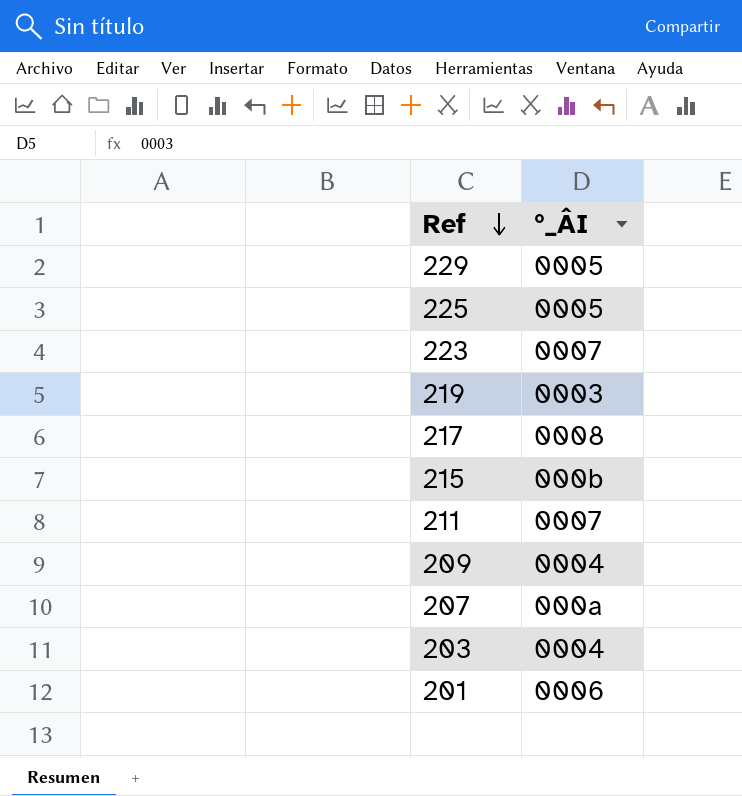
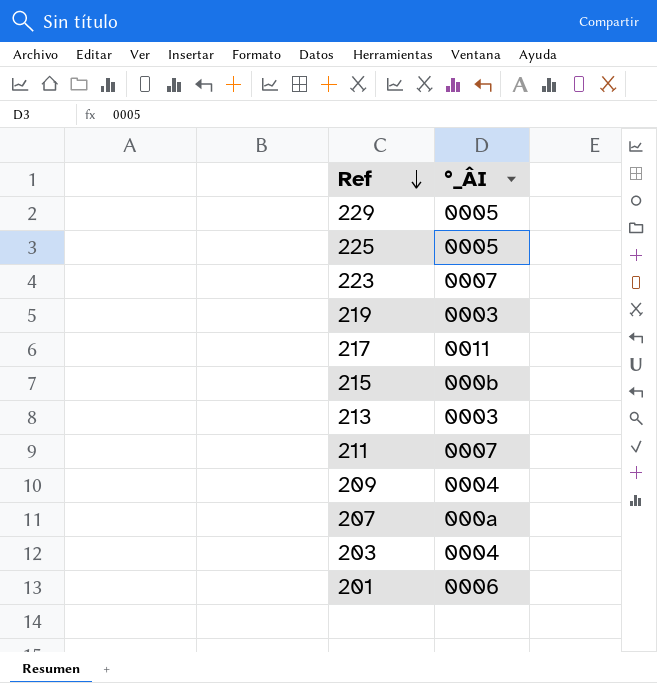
217 | °_ÂI: 0008 -> 0011
row 213: none -> 0003

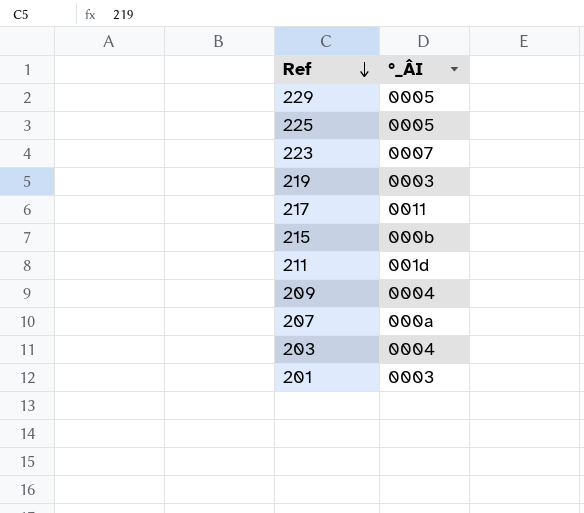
row 213: 0003 -> none
211 | °_ÂI: 0007 -> 001d
201 | °_ÂI: 0006 -> 0003

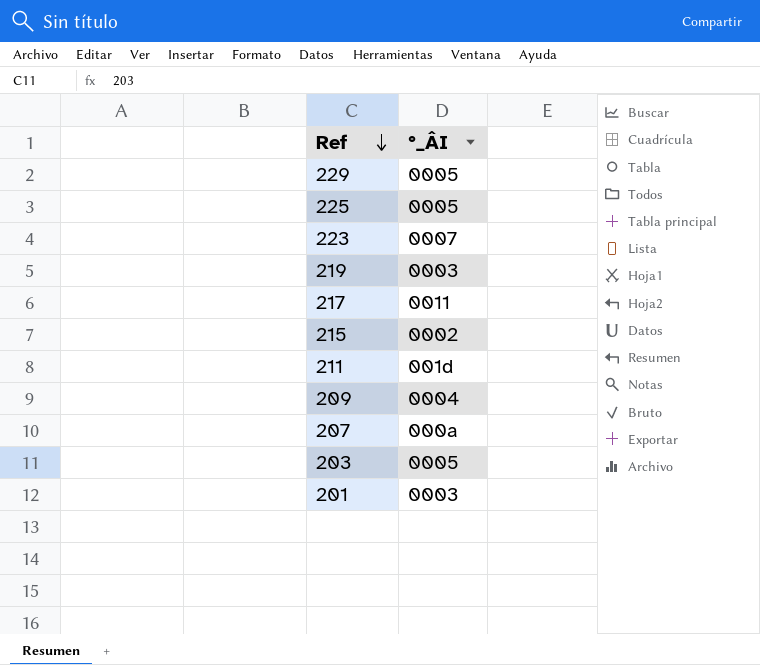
215 | °_ÂI: 000b -> 0002
203 | °_ÂI: 0004 -> 0005

